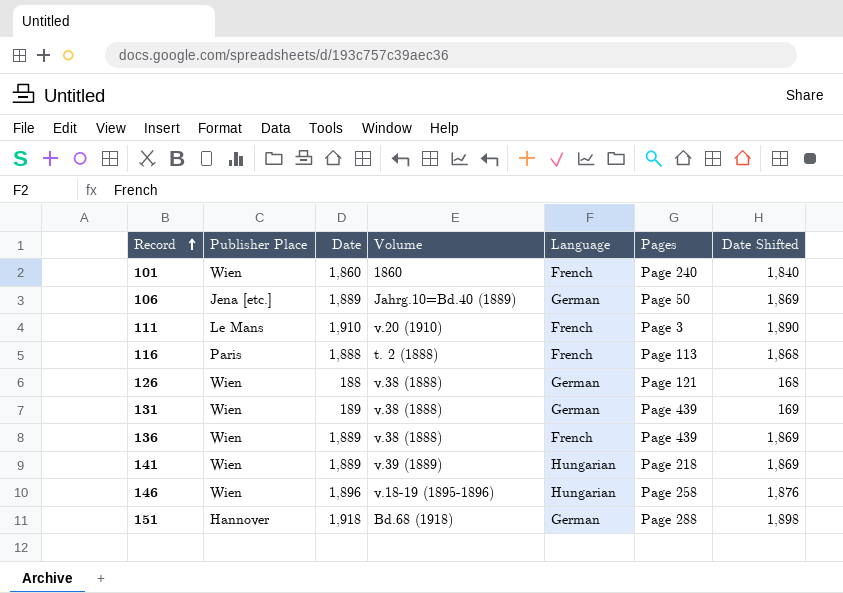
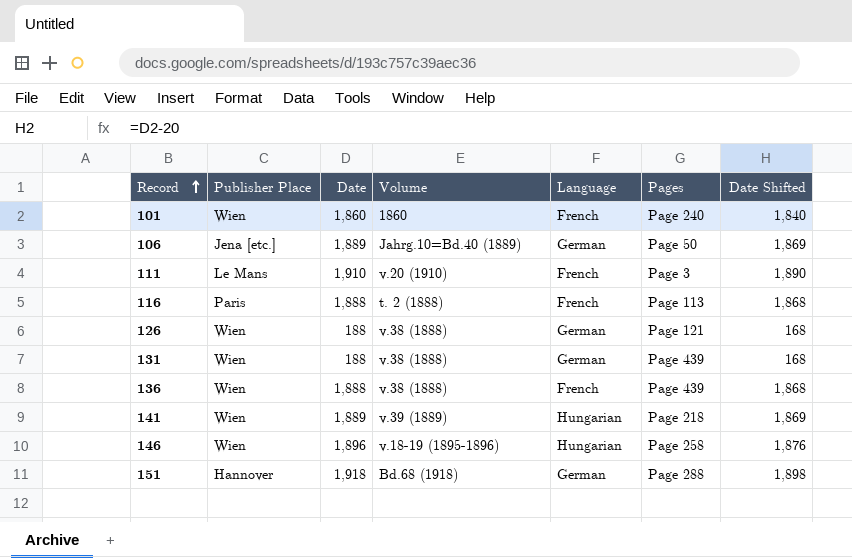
131 | Date: 189 -> 188
131 | Date Shifted: 169 -> 168
136 | Date: 1,889 -> 1,888
136 | Date Shifted: 1,869 -> 1,868

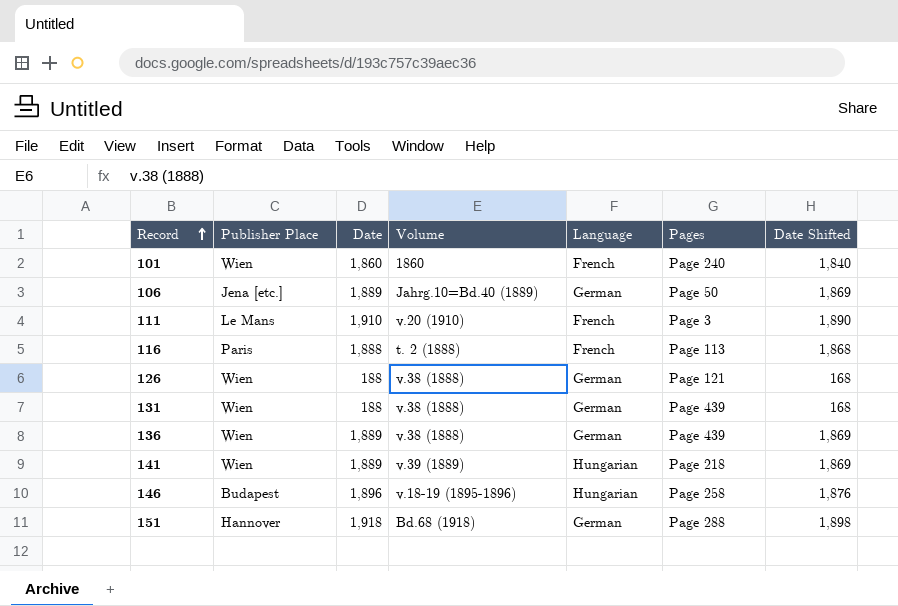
136 | Date: 1,888 -> 1,889
136 | Language: French -> German
136 | Date Shifted: 1,868 -> 1,869
146 | Publisher Place: Wien -> Budapest

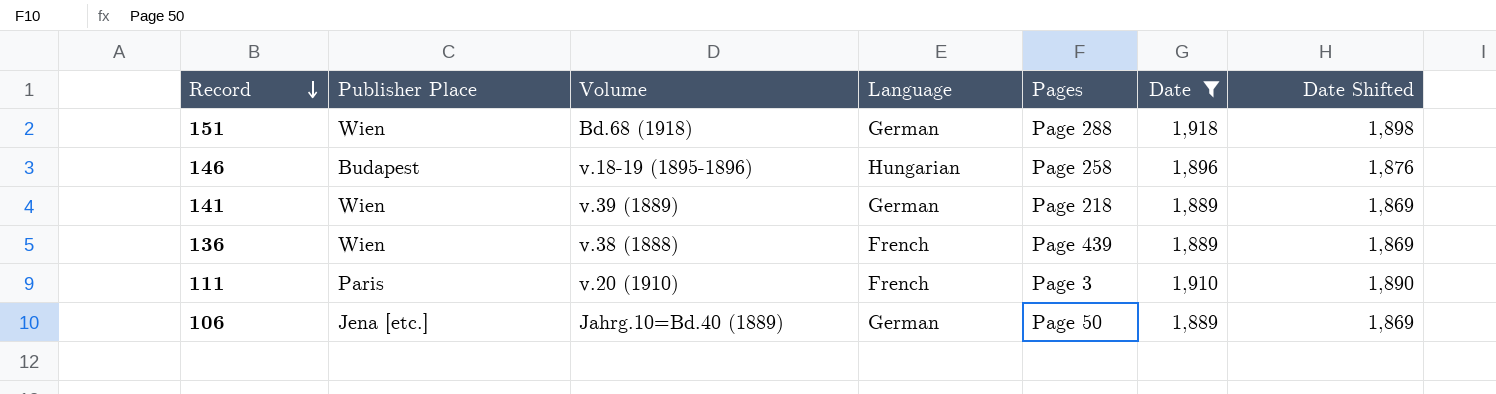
filter: none -> Date >= 1,889
row order: Record ascending -> Record descending
column Date | position: 3 -> 6
151 | Publisher Place: Hannover -> Wien
141 | Language: Hungarian -> German
136 | Language: German -> French
111 | Publisher Place: Le Mans -> Paris

